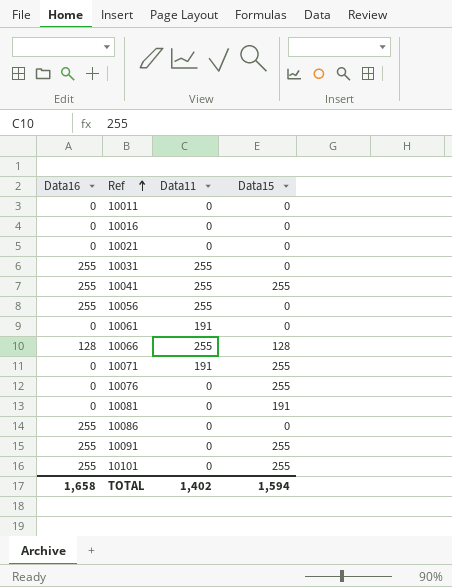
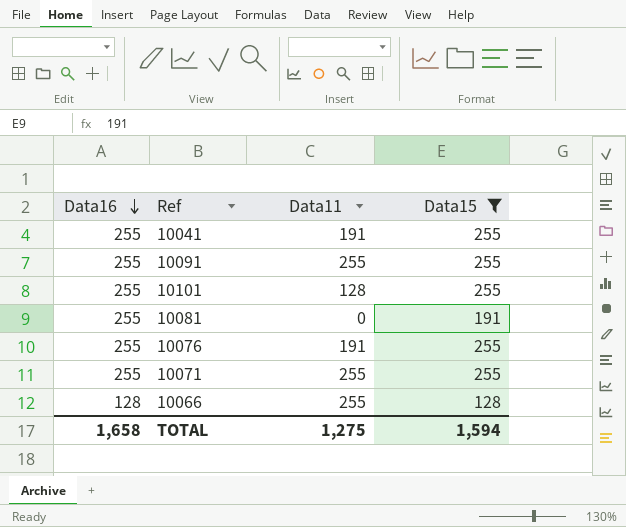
filter: none -> Data15 != 0
row order: Ref ascending -> Data16 descending
10041 | Data11: 255 -> 191
10091 | Data11: 0 -> 255
10101 | Data11: 0 -> 128
10081 | Data16: 0 -> 255
10076 | Data16: 0 -> 255
10076 | Data11: 0 -> 191
10071 | Data16: 0 -> 255
10071 | Data11: 191 -> 255
TOTAL | Data11: 1,402 -> 1,275

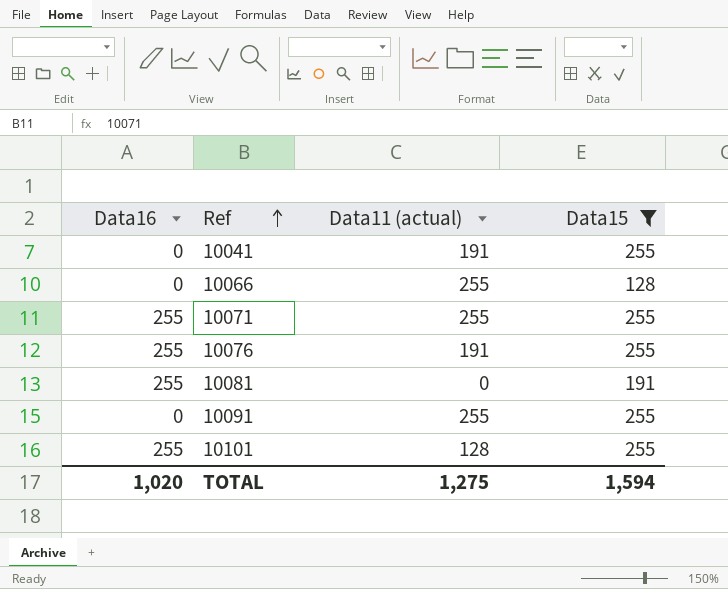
row order: Data16 descending -> Ref ascending
column name: Data11 -> Data11 (actual)
10041 | Data16: 255 -> 0
10066 | Data16: 128 -> 0
10091 | Data16: 255 -> 0
TOTAL | Data16: 1,658 -> 1,020

